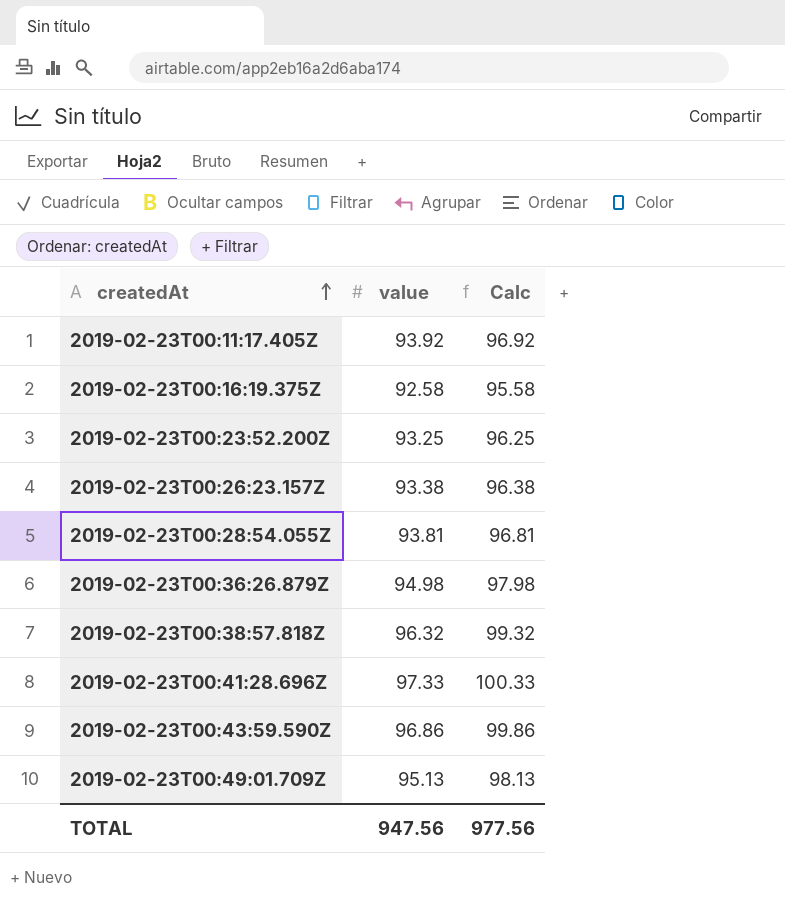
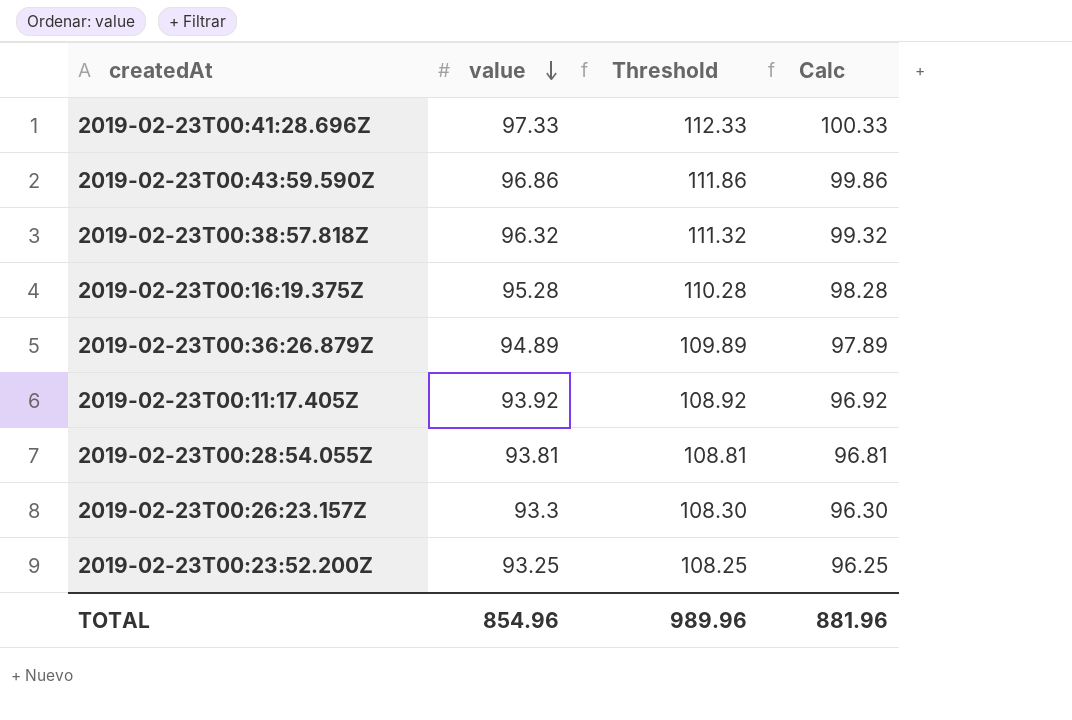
row order: createdAt ascending -> value descending
column Threshold | formula: none -> [value] + 15
row 2019-02-23T00:49:01.709Z: 95.13 | 98.13 -> none
2019-02-23T00:16:19.375Z | value: 92.58 -> 95.28
2019-02-23T00:16:19.375Z | Calc: 95.58 -> 98.28
2019-02-23T00:36:26.879Z | value: 94.98 -> 94.89
2019-02-23T00:36:26.879Z | Calc: 97.98 -> 97.89
2019-02-23T00:26:23.157Z | value: 93.38 -> 93.3
2019-02-23T00:26:23.157Z | Calc: 96.38 -> 96.30
TOTAL | value: 947.56 -> 854.96
TOTAL | Calc: 977.56 -> 881.96

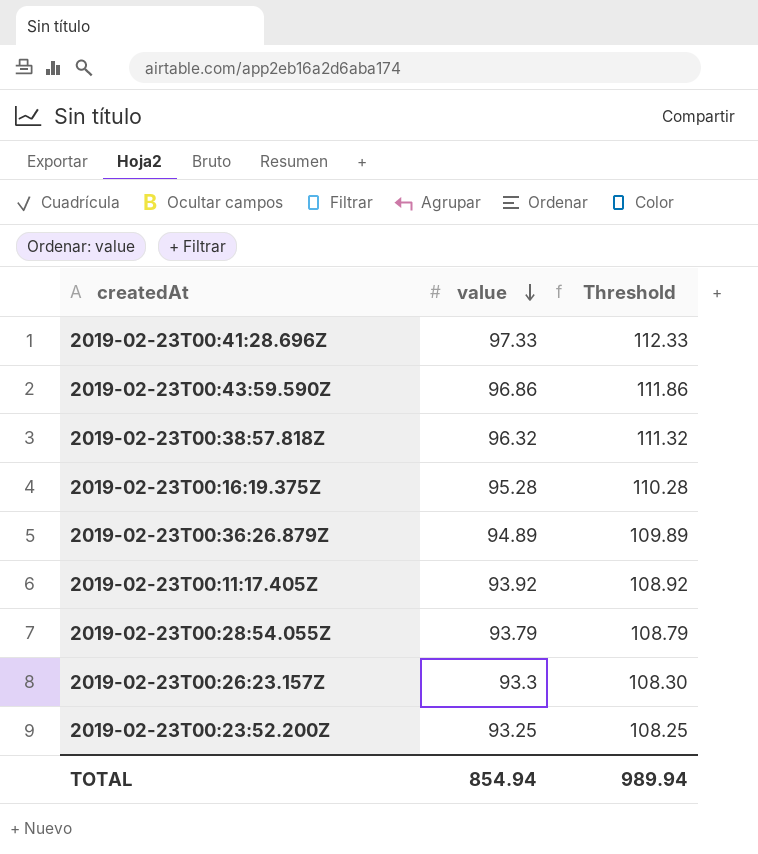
column Calc | formula: [value] + 3 -> none
2019-02-23T00:28:54.055Z | value: 93.81 -> 93.79
2019-02-23T00:28:54.055Z | Threshold: 108.81 -> 108.79
TOTAL | value: 854.96 -> 854.94
TOTAL | Threshold: 989.96 -> 989.94

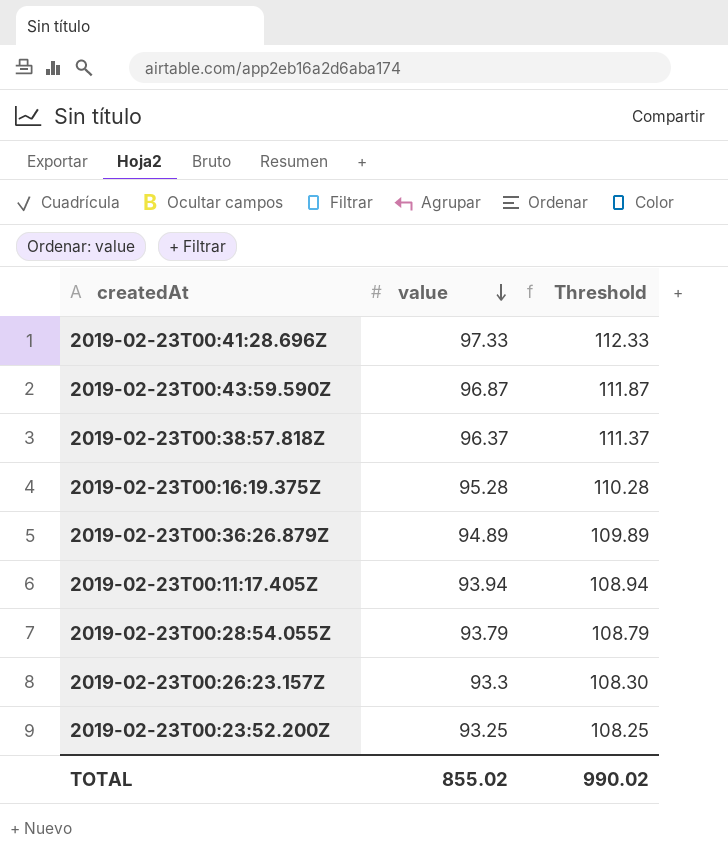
2019-02-23T00:43:59.590Z | value: 96.86 -> 96.87
2019-02-23T00:43:59.590Z | Threshold: 111.86 -> 111.87
2019-02-23T00:38:57.818Z | value: 96.32 -> 96.37
2019-02-23T00:38:57.818Z | Threshold: 111.32 -> 111.37
2019-02-23T00:11:17.405Z | value: 93.92 -> 93.94
2019-02-23T00:11:17.405Z | Threshold: 108.92 -> 108.94
TOTAL | value: 854.94 -> 855.02
TOTAL | Threshold: 989.94 -> 990.02

